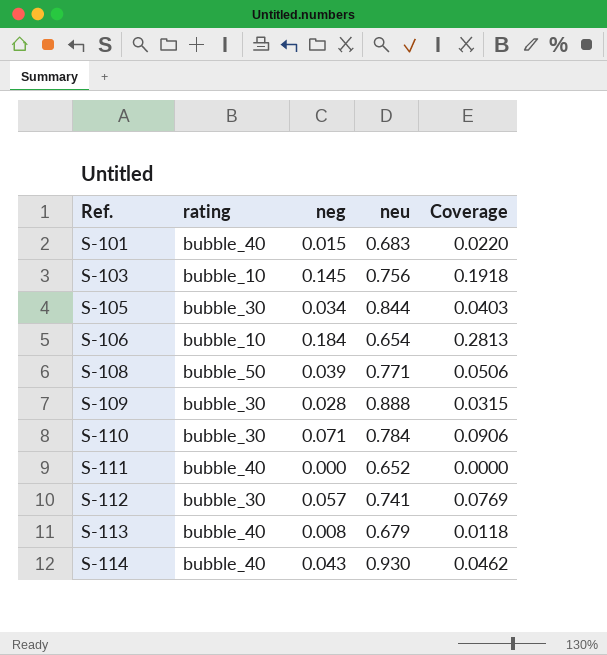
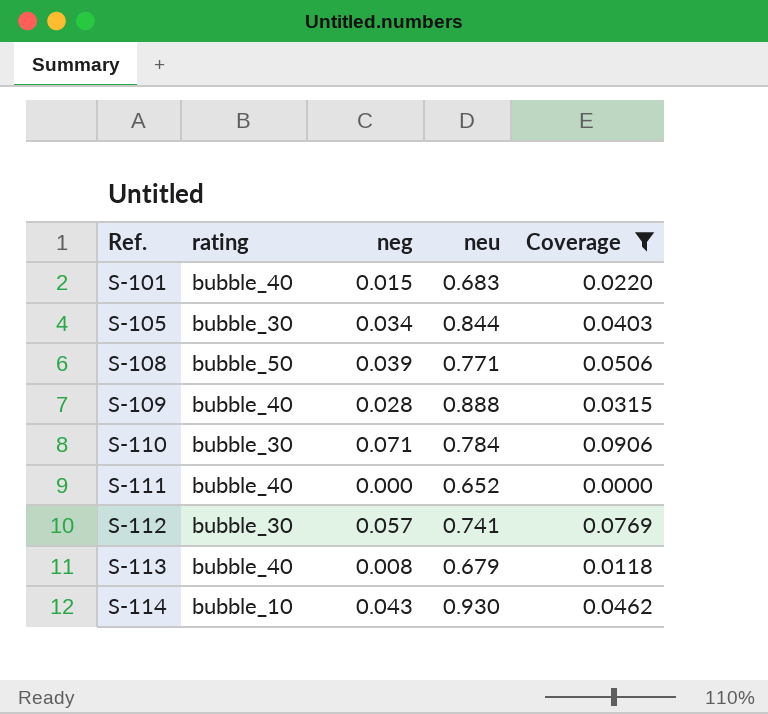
filter: none -> Coverage <= 0.0906
S-109 | rating: bubble_30 -> bubble_40
S-114 | rating: bubble_40 -> bubble_10

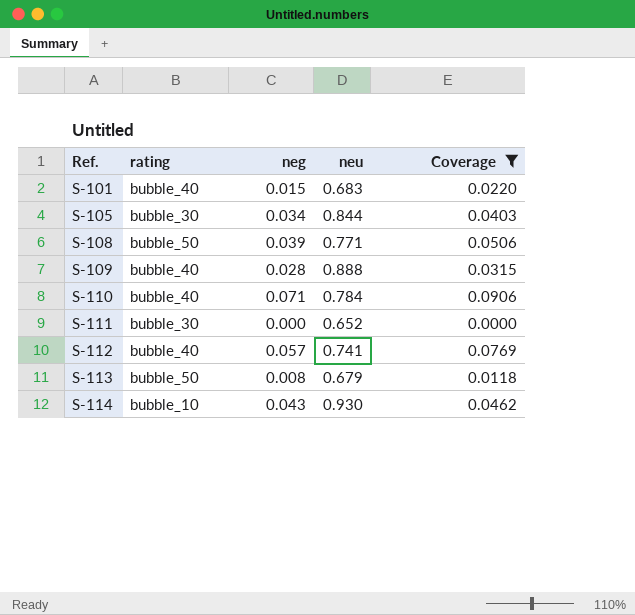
S-110 | rating: bubble_30 -> bubble_40
S-111 | rating: bubble_40 -> bubble_30
S-112 | rating: bubble_30 -> bubble_40
S-113 | rating: bubble_40 -> bubble_50

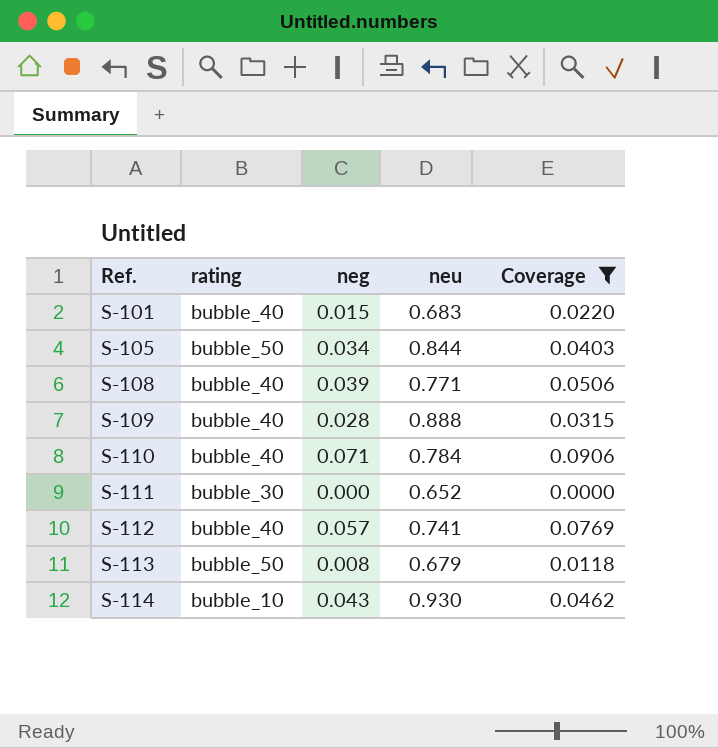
S-105 | rating: bubble_30 -> bubble_50
S-108 | rating: bubble_50 -> bubble_40

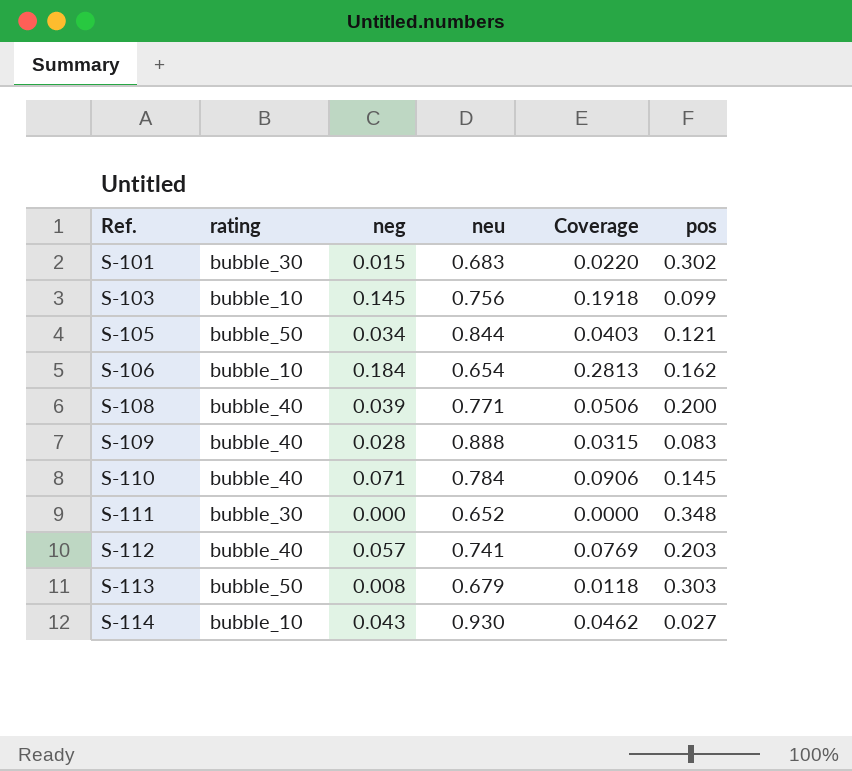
filter: Coverage <= 0.0906 -> none
column pos | position: none -> 6
S-101 | rating: bubble_40 -> bubble_30

